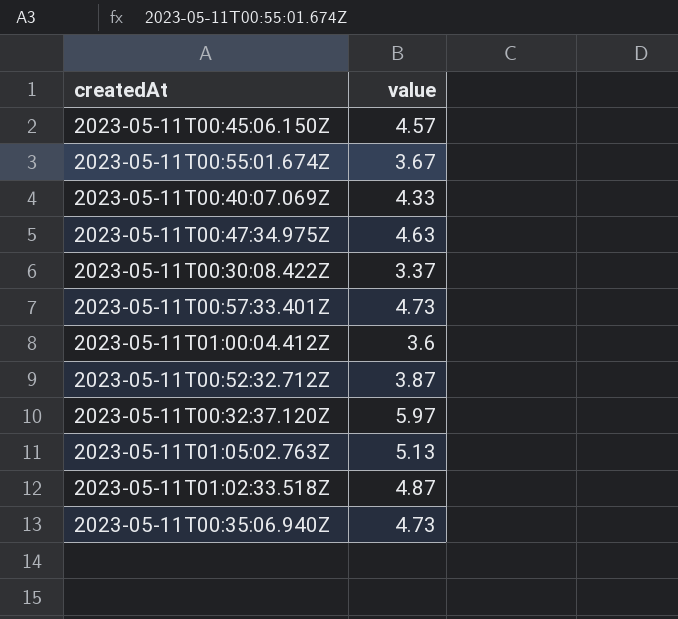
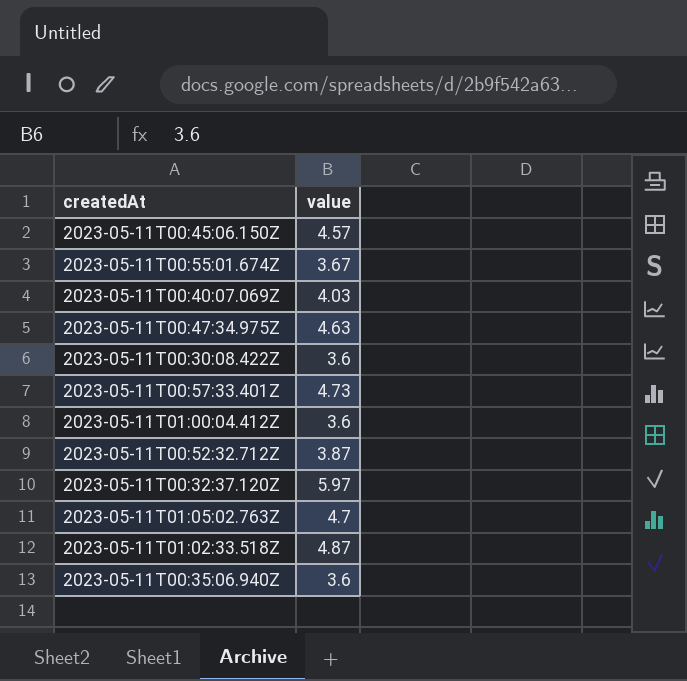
2023-05-11T00:40:07.069Z | value: 4.33 -> 4.03
2023-05-11T00:30:08.422Z | value: 3.37 -> 3.6
2023-05-11T01:05:02.763Z | value: 5.13 -> 4.7
2023-05-11T00:35:06.940Z | value: 4.73 -> 3.6

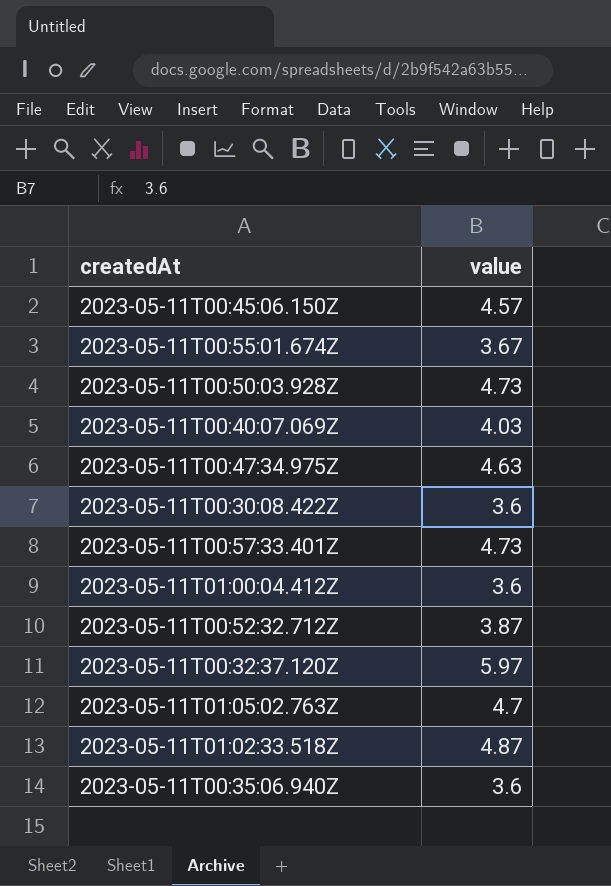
row 2023-05-11T00:50:03.928Z: none -> 4.73

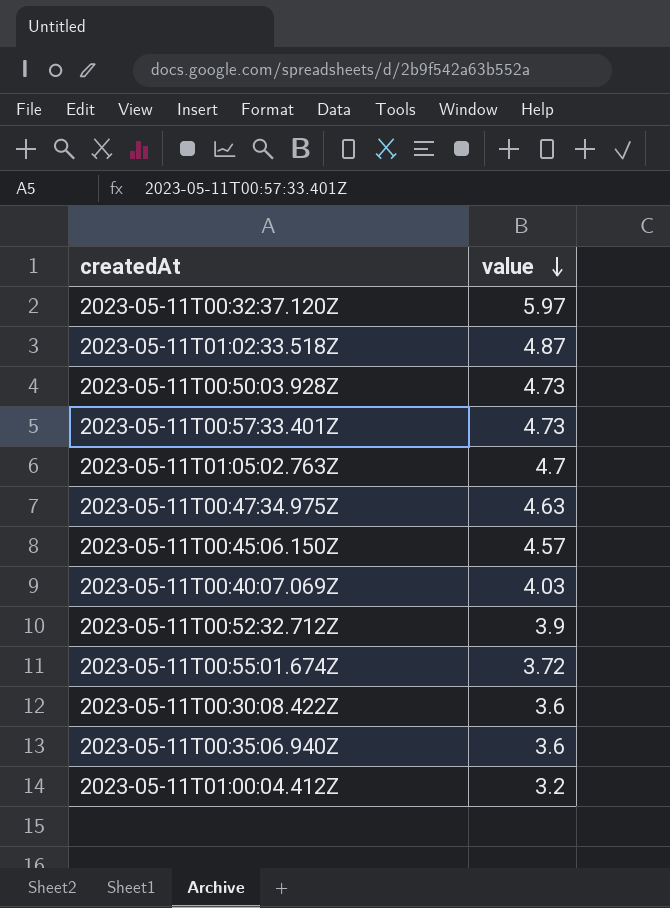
row order: none -> value descending
2023-05-11T00:52:32.712Z | value: 3.87 -> 3.9
2023-05-11T00:55:01.674Z | value: 3.67 -> 3.72
2023-05-11T01:00:04.412Z | value: 3.6 -> 3.2

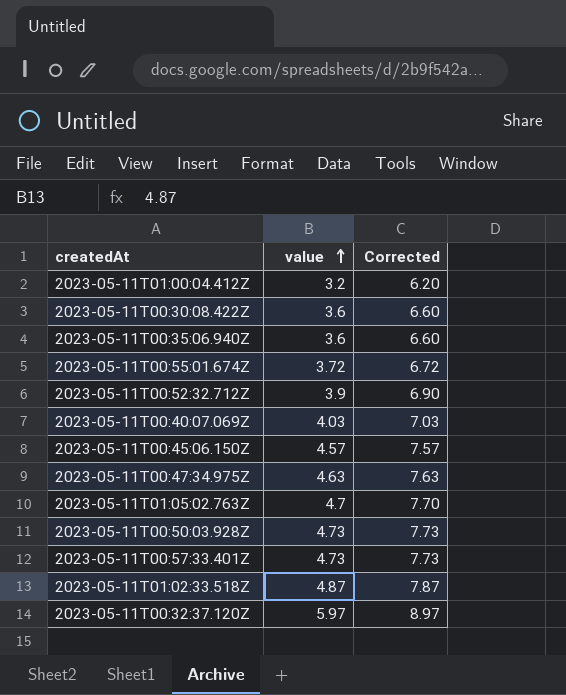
row order: value descending -> value ascending
column Corrected | formula: none -> [value] + 3

